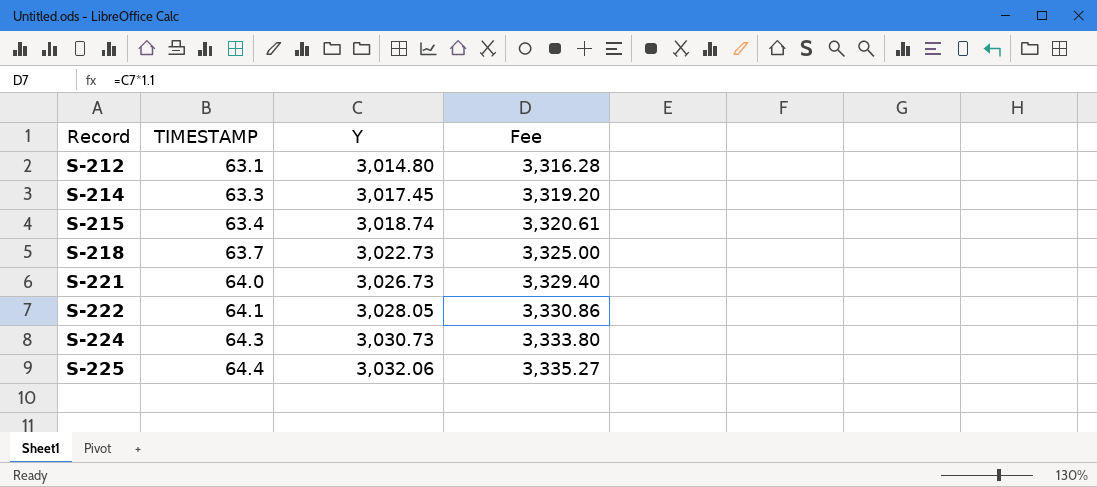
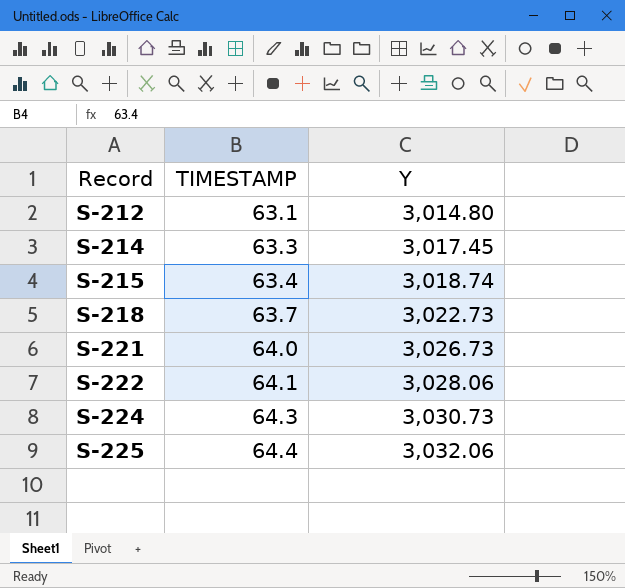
column Fee | formula: [Y] * 1.1 -> none
S-222 | Y: 3,028.05 -> 3,028.06

